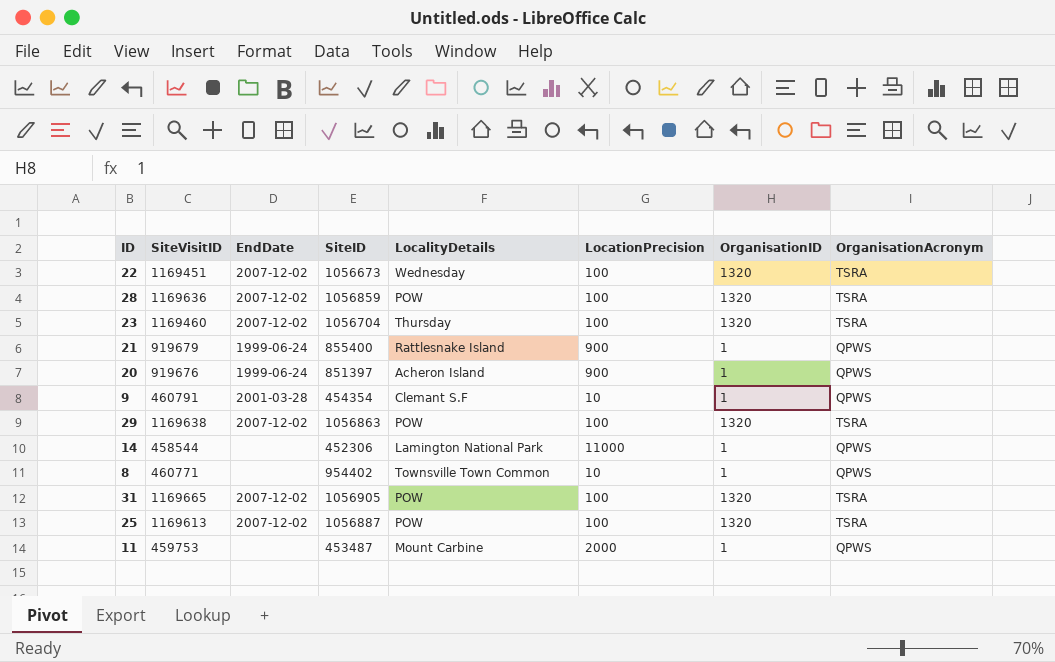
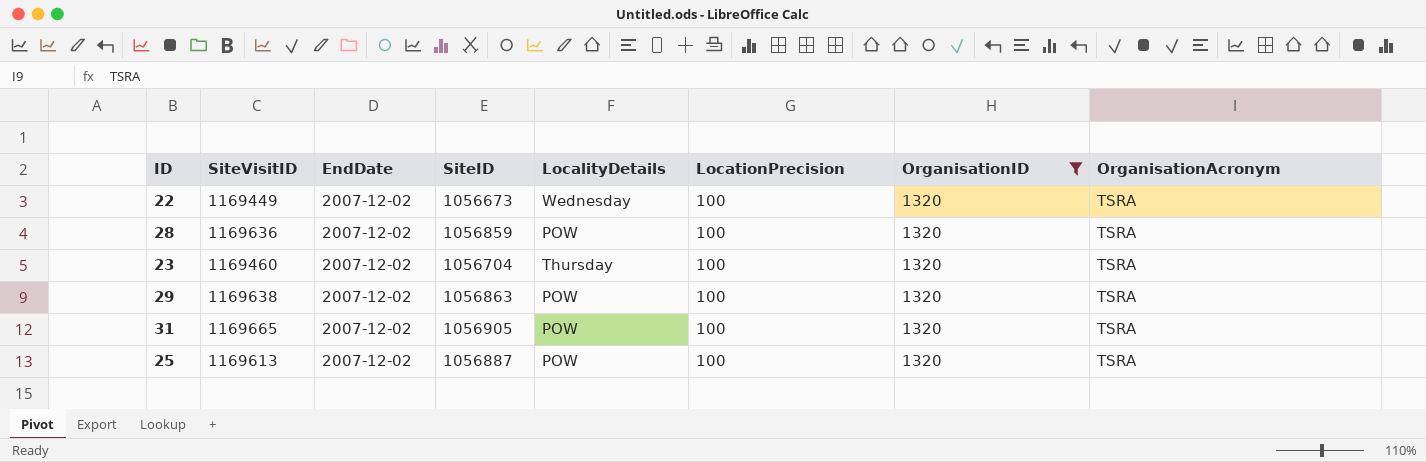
filter: none -> OrganisationID = 1320
22 | SiteVisitID: 1169451 -> 1169449

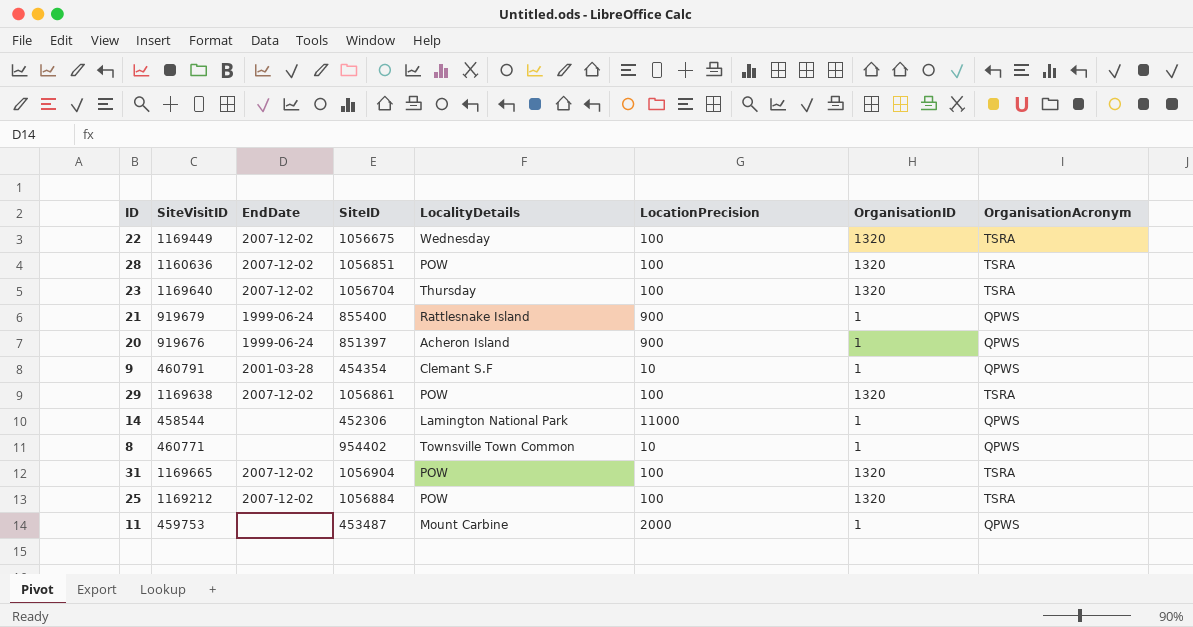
filter: OrganisationID = 1320 -> none
22 | SiteID: 1056673 -> 1056675
28 | SiteVisitID: 1169636 -> 1160636
28 | SiteID: 1056859 -> 1056851
23 | SiteVisitID: 1169460 -> 1169640
29 | SiteID: 1056863 -> 1056861
31 | SiteID: 1056905 -> 1056904
25 | SiteVisitID: 1169613 -> 1169212
25 | SiteID: 1056887 -> 1056884

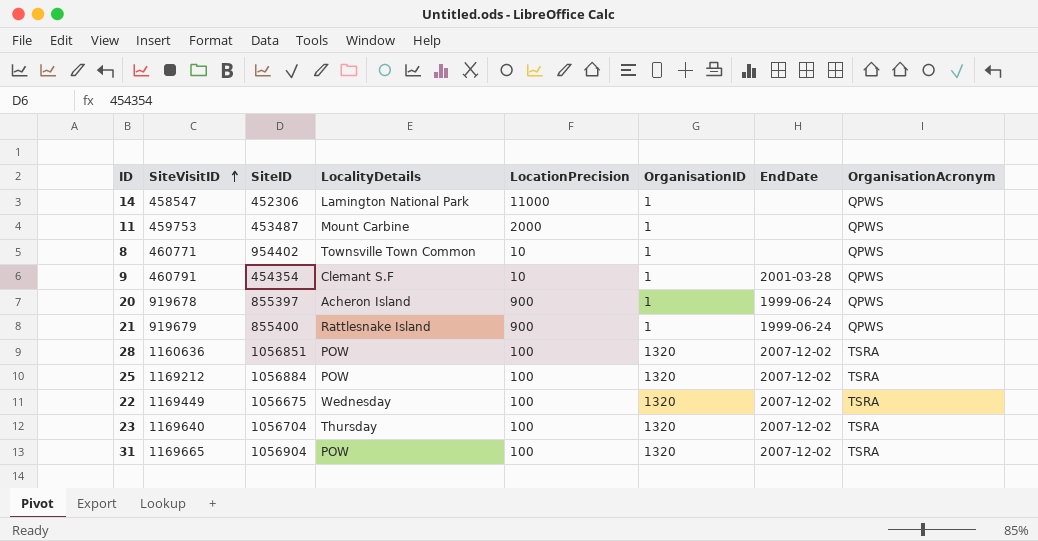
row order: none -> SiteVisitID ascending
column EndDate | position: 3 -> 7
row 29: 1169638 | 2007-12-02 | 1056861 | POW | 100 | 1320 | TSRA -> none
14 | SiteVisitID: 458544 -> 458547
20 | SiteVisitID: 919676 -> 919678
20 | SiteID: 851397 -> 855397

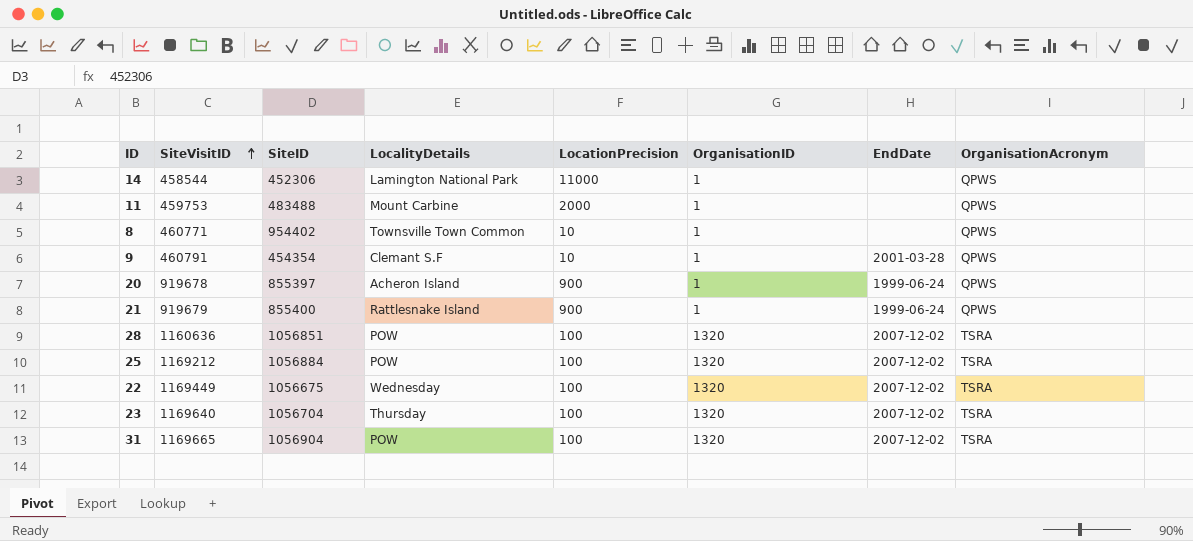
14 | SiteVisitID: 458547 -> 458544
11 | SiteID: 453487 -> 483488

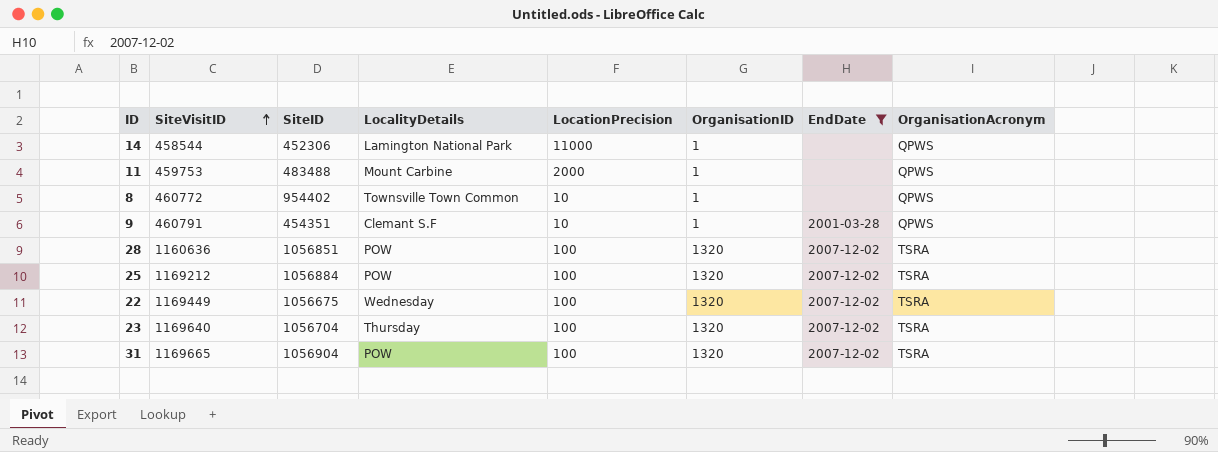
filter: none -> EndDate != 1999-06-24
8 | SiteVisitID: 460771 -> 460772
9 | SiteID: 454354 -> 454351

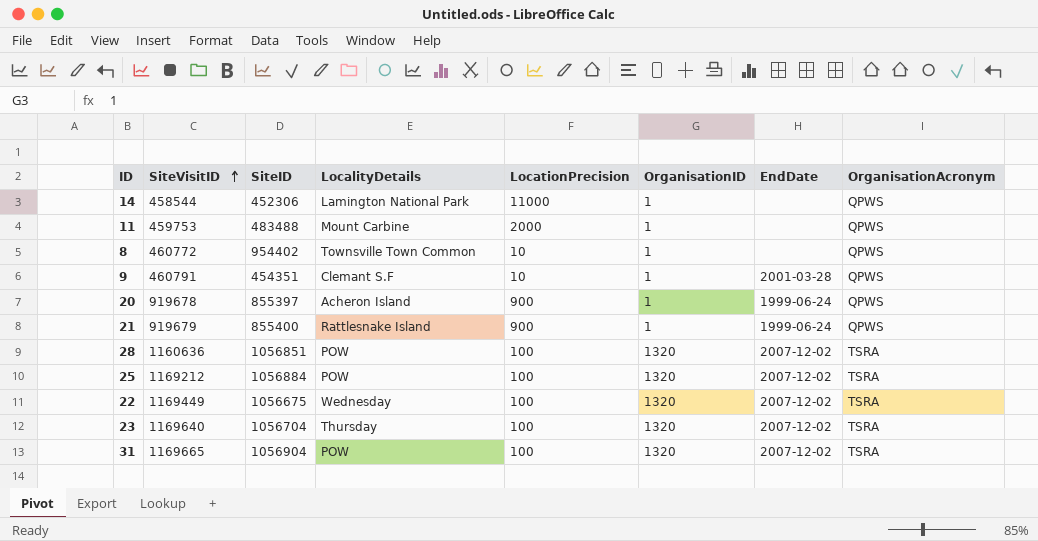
filter: EndDate != 1999-06-24 -> none

